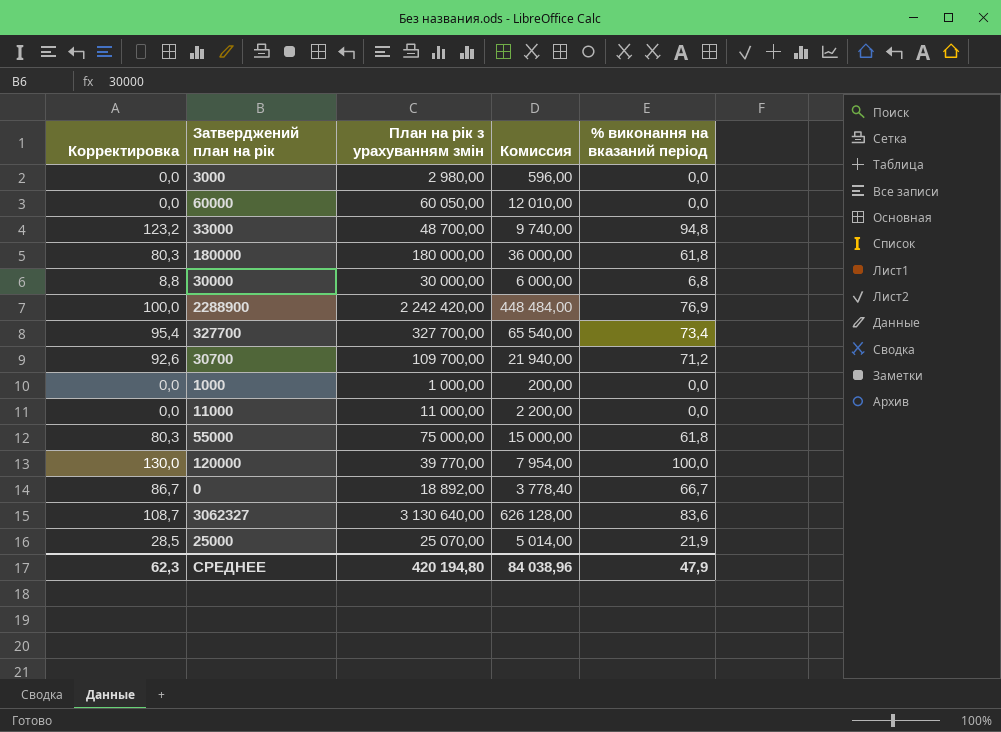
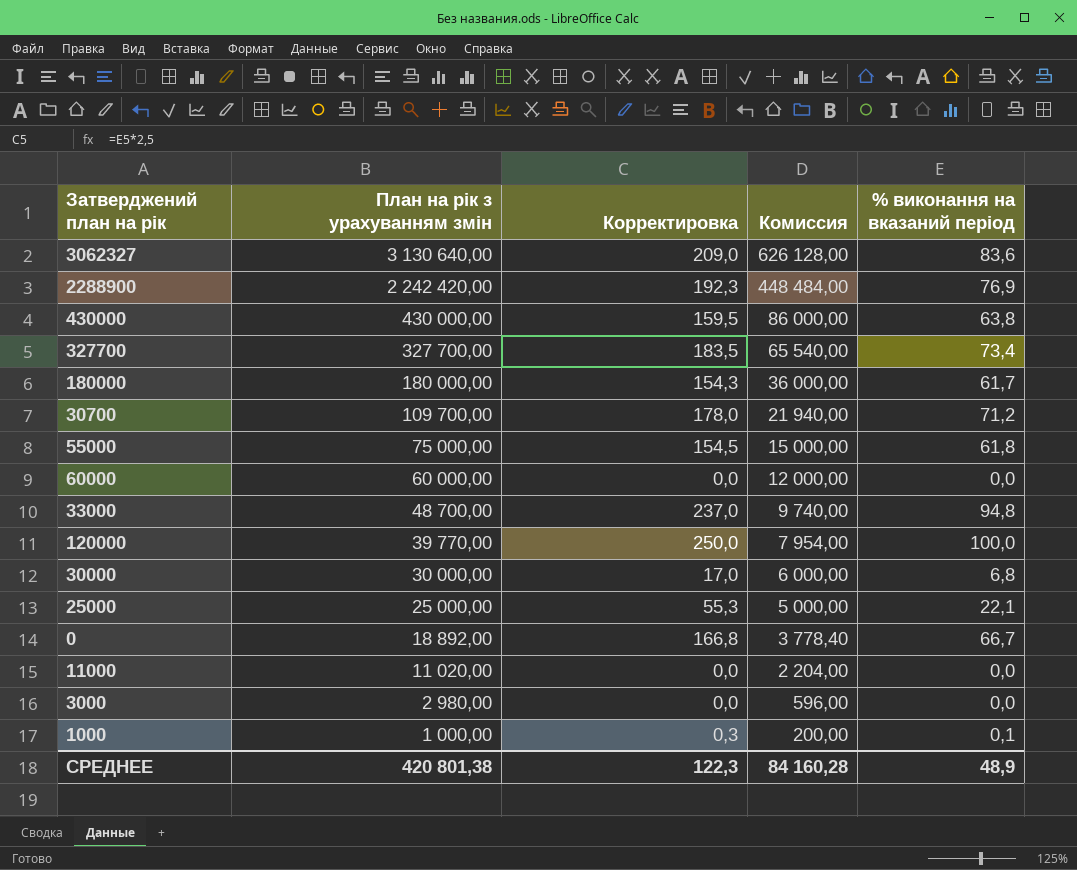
row order: none -> План на рік з урахуванням змін descending
column Корректировка | formula: [% виконання на вказаний період] * 1,3 -> [% виконання на вказаний період] * 2,5
column Корректировка | position: 1 -> 3
row 430000: none -> 430 000,00 | 159,5 | 86 000,00 | 63,8
180000 | % виконання на вказаний період: 61,8 -> 61,7
60000 | План на рік з урахуванням змін: 60 050,00 -> 60 000,00
60000 | Комиссия: 12 010,00 -> 12 000,00
25000 | План на рік з урахуванням змін: 25 070,00 -> 25 000,00
25000 | Комиссия: 5 014,00 -> 5 000,00
25000 | % виконання на вказаний період: 21,9 -> 22,1
11000 | План на рік з урахуванням змін: 11 000,00 -> 11 020,00
11000 | Комиссия: 2 200,00 -> 2 204,00
1000 | % виконання на вказаний період: 0,0 -> 0,1
СРЕДНЕЕ | План на рік з урахуванням змін: 420 194,80 -> 420 801,38
СРЕДНЕЕ | Корректировка: 62,3 -> 122,3
СРЕДНЕЕ | Комиссия: 84 038,96 -> 84 160,28
СРЕДНЕЕ | % виконання на вказаний період: 47,9 -> 48,9

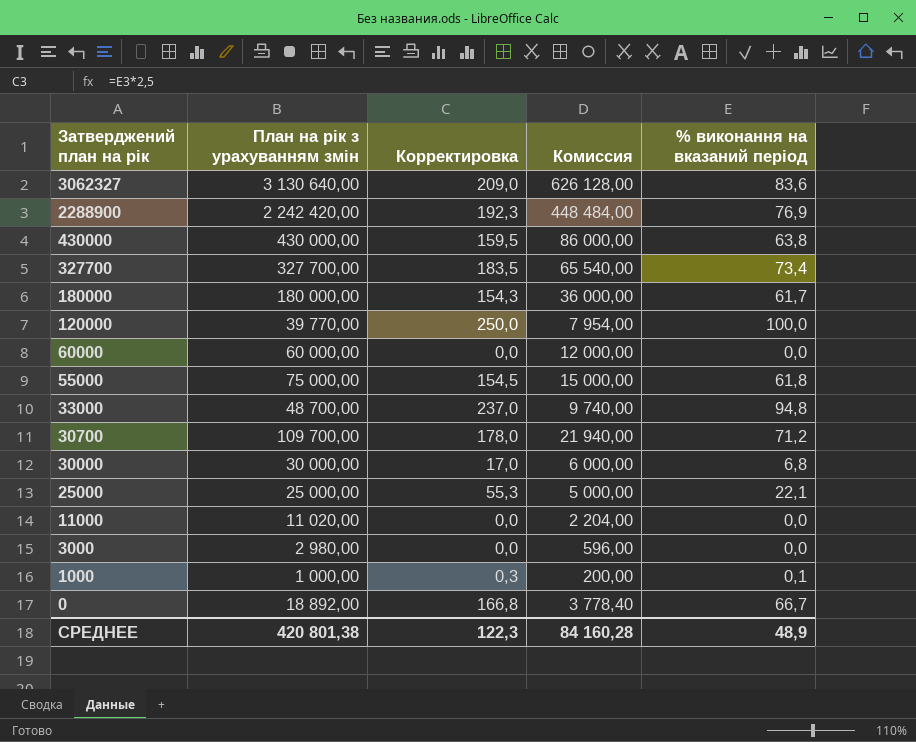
row order: План на рік з урахуванням змін descending -> Затверджений план на рік descending

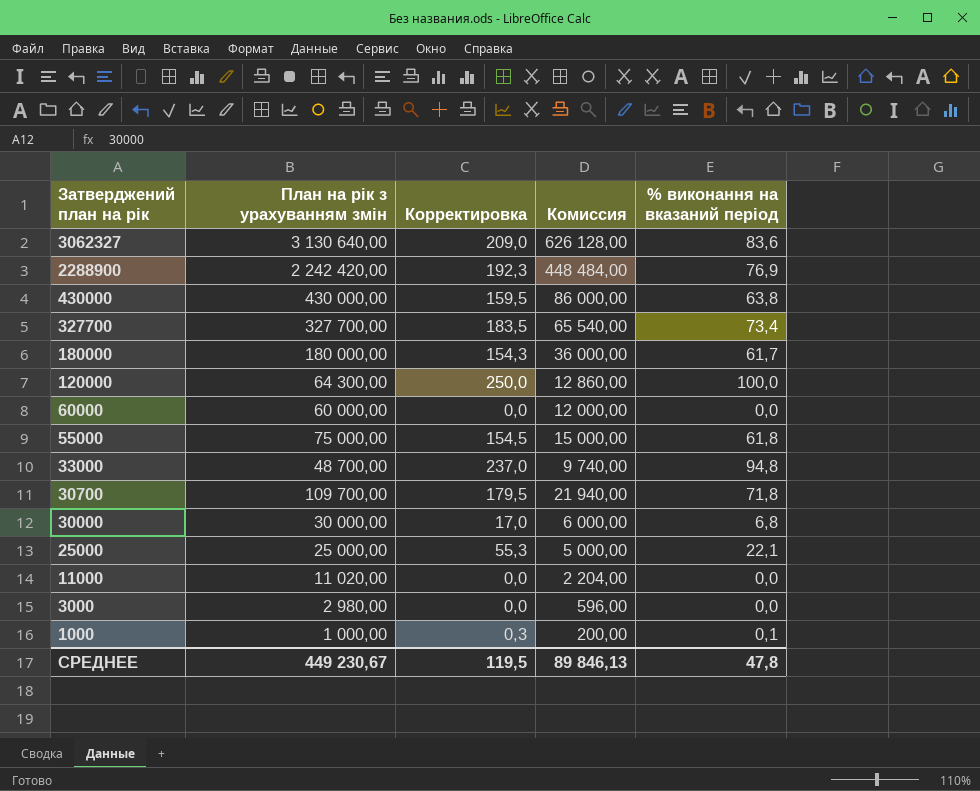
row 0: 18 892,00 | 166,8 | 3 778,40 | 66,7 -> none
120000 | План на рік з урахуванням змін: 39 770,00 -> 64 300,00
120000 | Комиссия: 7 954,00 -> 12 860,00
30700 | Корректировка: 178,0 -> 179,5
30700 | % виконання на вказаний період: 71,2 -> 71,8
СРЕДНЕЕ | План на рік з урахуванням змін: 420 801,38 -> 449 230,67
СРЕДНЕЕ | Корректировка: 122,3 -> 119,5
СРЕДНЕЕ | Комиссия: 84 160,28 -> 89 846,13
СРЕДНЕЕ | % виконання на вказаний період: 48,9 -> 47,8

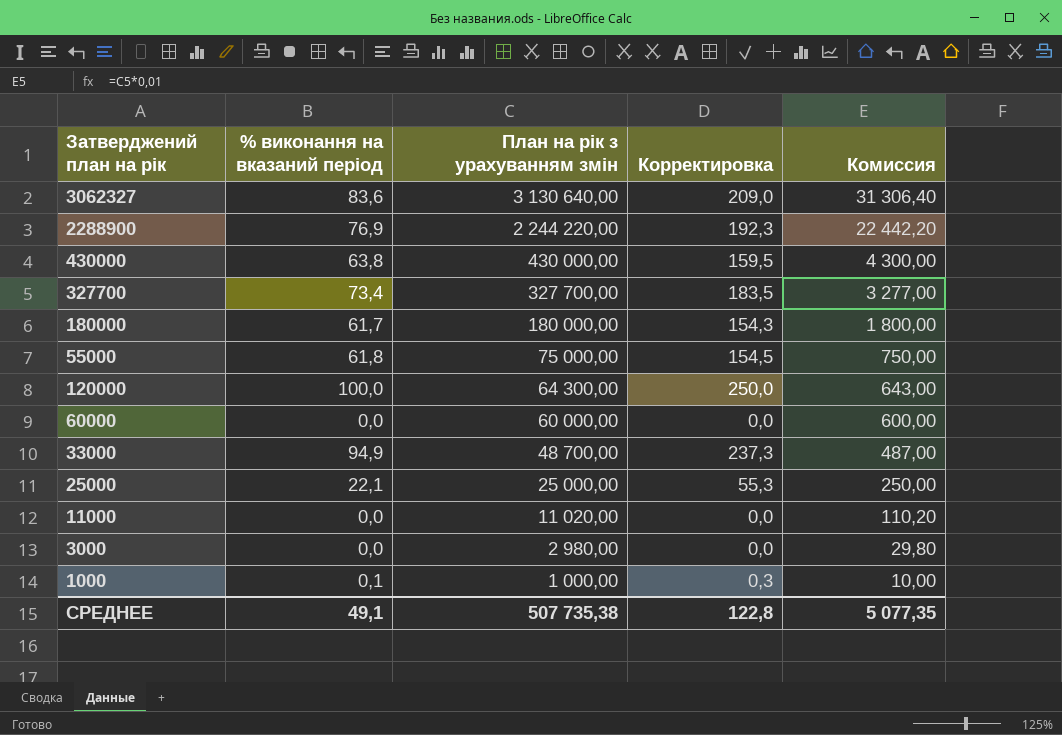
row order: Затверджений план на рік descending -> План на рік з урахуванням змін descending
column % виконання на вказаний період | position: 5 -> 2
column Комиссия | formula: [План на рік з урахуванням змін] * 0,2 -> [План на рік з урахуванням змін] * 0,01
row 30700: 109 700,00 | 179,5 | 21 940,00 | 71,8 -> none
row 30000: 30 000,00 | 17,0 | 6 000,00 | 6,8 -> none
2288900 | План на рік з урахуванням змін: 2 242 420,00 -> 2 244 220,00
33000 | % виконання на вказаний період: 94,8 -> 94,9
33000 | Корректировка: 237,0 -> 237,3
СРЕДНЕЕ | % виконання на вказаний період: 47,8 -> 49,1
СРЕДНЕЕ | План на рік з урахуванням змін: 449 230,67 -> 507 735,38
СРЕДНЕЕ | Корректировка: 119,5 -> 122,8
СРЕДНЕЕ | Комиссия: 89 846,13 -> 5 077,35

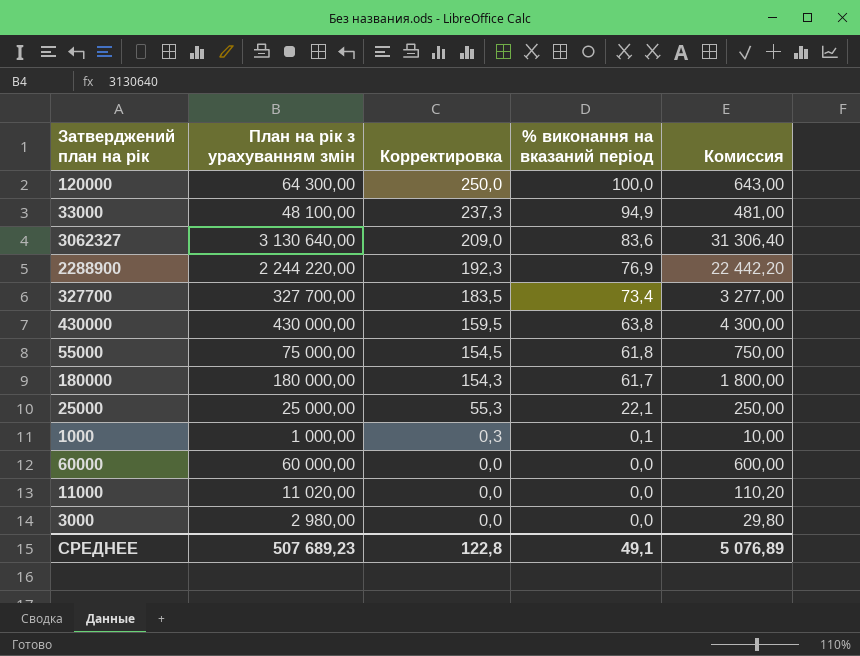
row order: План на рік з урахуванням змін descending -> Корректировка descending
column % виконання на вказаний період | position: 2 -> 4
33000 | План на рік з урахуванням змін: 48 700,00 -> 48 100,00
33000 | Комиссия: 487,00 -> 481,00
СРЕДНЕЕ | План на рік з урахуванням змін: 507 735,38 -> 507 689,23
СРЕДНЕЕ | Комиссия: 5 077,35 -> 5 076,89

